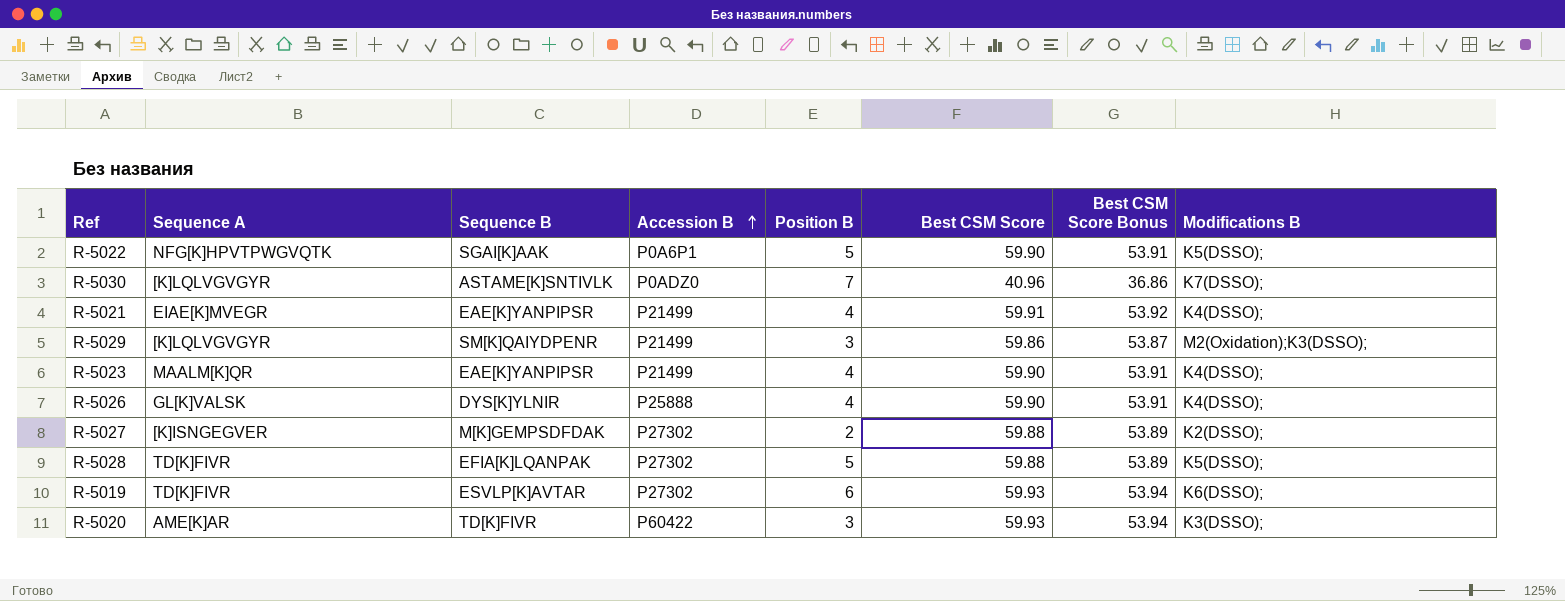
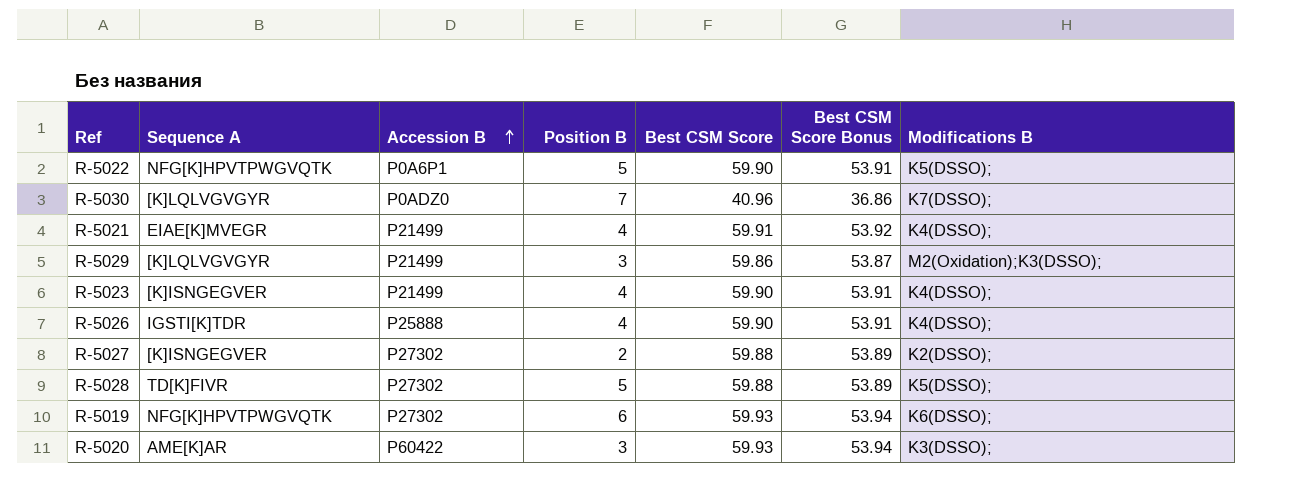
column Sequence B | position: 3 -> none
R-5023 | Sequence A: MAALM[K]QR -> [K]ISNGEGVER
R-5026 | Sequence A: GL[K]VALSK -> IGSTI[K]TDR
R-5019 | Sequence A: TD[K]FIVR -> NFG[K]HPVTPWGVQTK

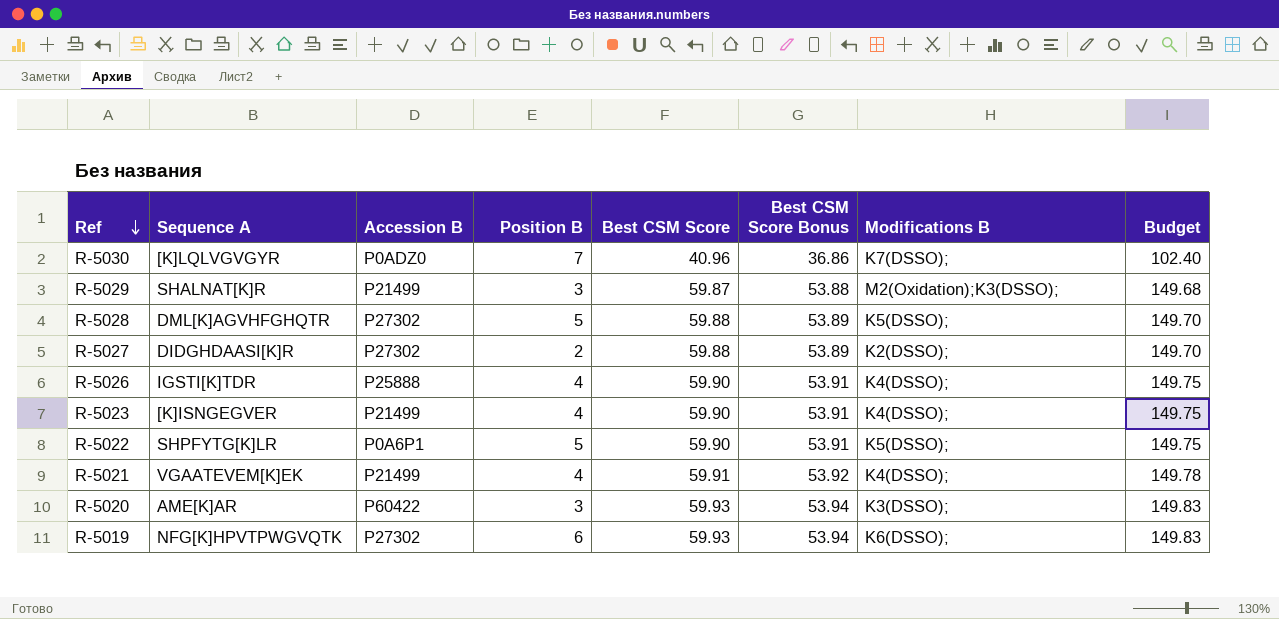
row order: Accession B ascending -> Ref descending
column Budget | formula: none -> [Best CSM Score] * 2.5
R-5029 | Sequence A: [K]LQLVGVGYR -> SHALNAT[K]R
R-5029 | Best CSM Score: 59.86 -> 59.87
R-5029 | Best CSM Score Bonus: 53.87 -> 53.88
R-5028 | Sequence A: TD[K]FIVR -> DML[K]AGVHFGHQTR
R-5027 | Sequence A: [K]ISNGEGVER -> DIDGHDAASI[K]R
R-5022 | Sequence A: NFG[K]HPVTPWGVQTK -> SHPFYTG[K]LR
R-5021 | Sequence A: EIAE[K]MVEGR -> VGAATEVEM[K]EK

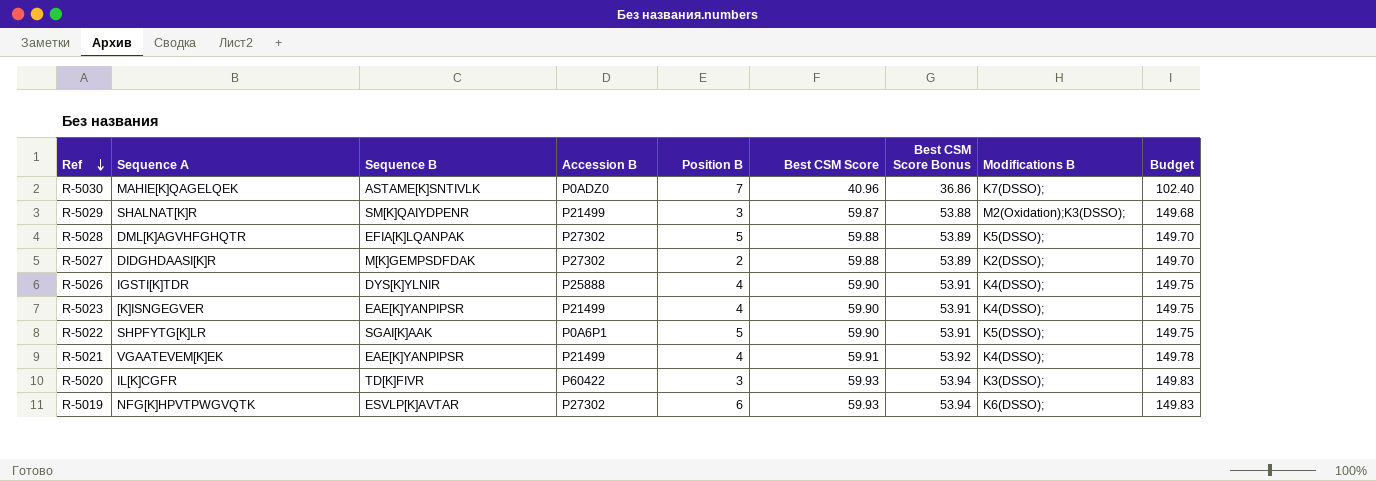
column Sequence B | position: none -> 3
R-5030 | Sequence A: [K]LQLVGVGYR -> MAHIE[K]QAGELQEK
R-5020 | Sequence A: AME[K]AR -> IL[K]CGFR

